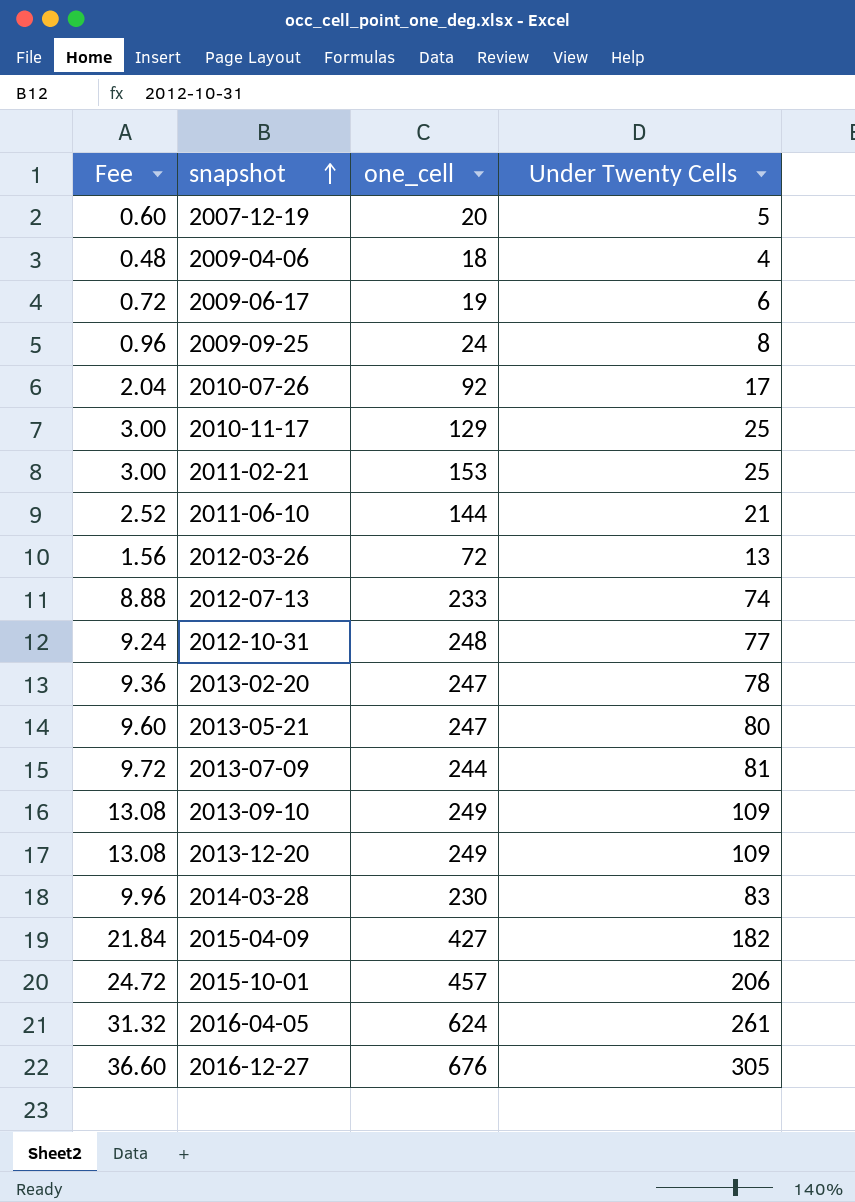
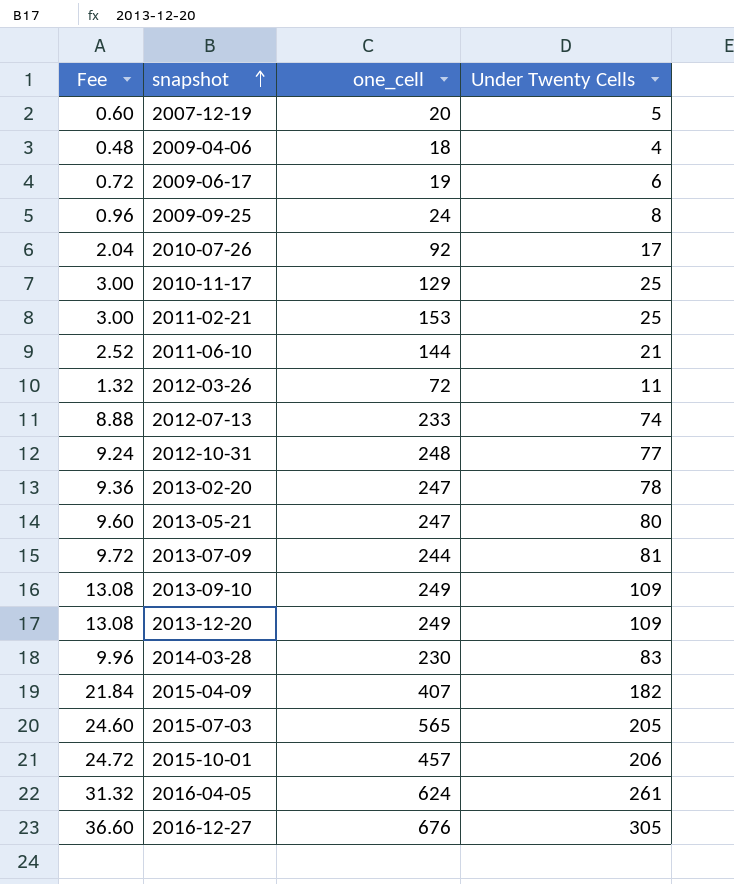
2012-03-26 | Fee: 1.56 -> 1.32
2012-03-26 | Under Twenty Cells: 13 -> 11
2015-04-09 | one_cell: 427 -> 407
row 2015-07-03: none -> 24.60 | 565 | 205

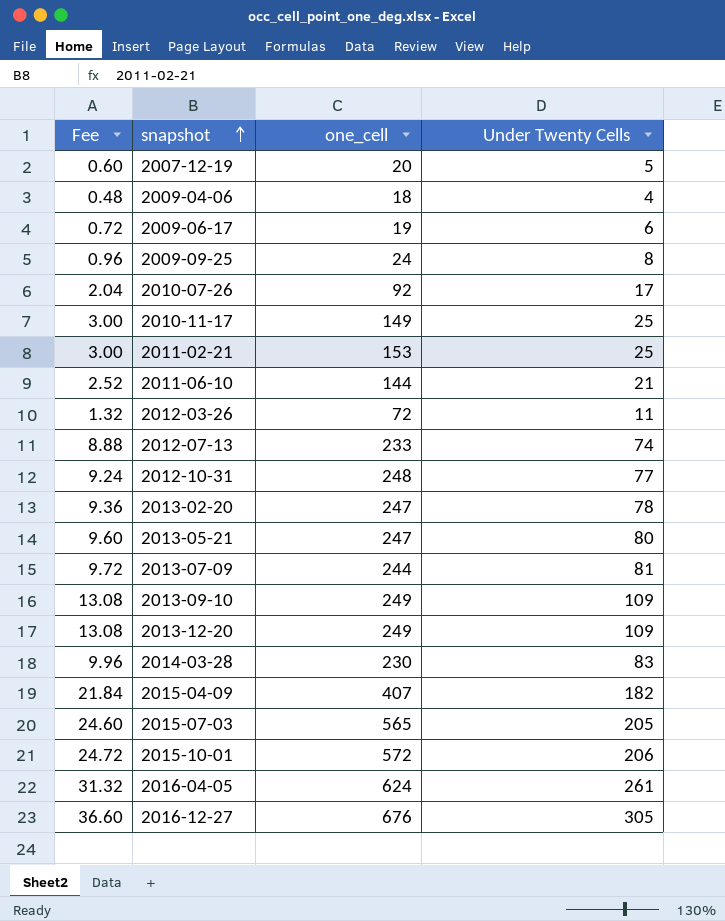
2010-11-17 | one_cell: 129 -> 149
2015-10-01 | one_cell: 457 -> 572

